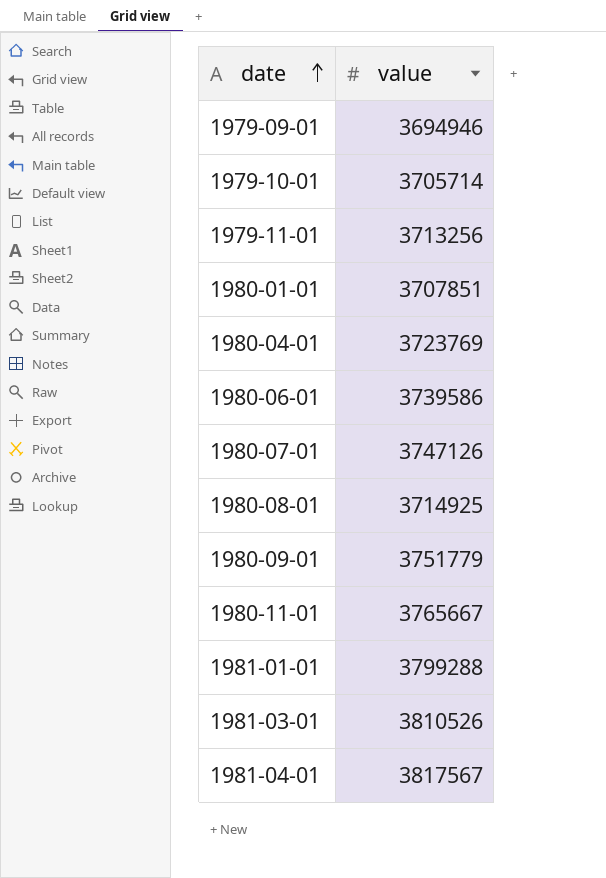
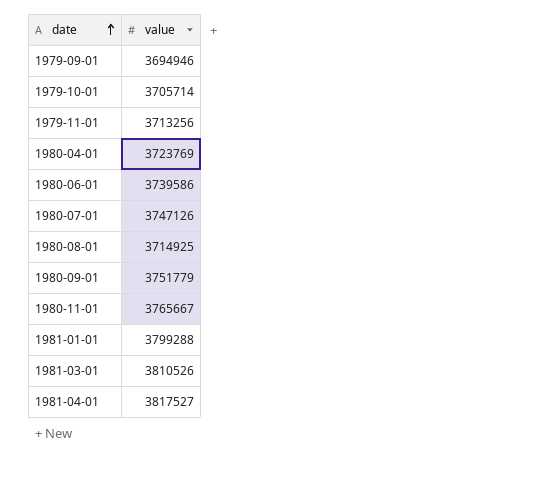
row 1980-01-01: 3707851 -> none
1981-04-01 | value: 3817567 -> 3817527

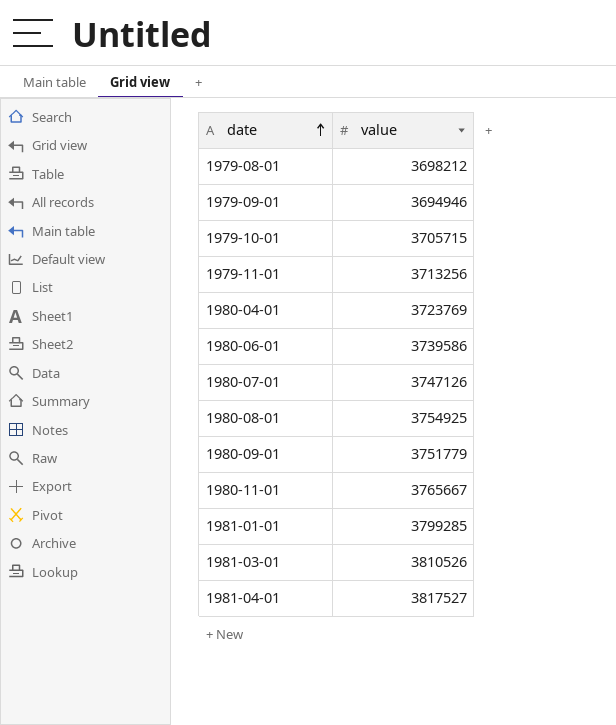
row 1979-08-01: none -> 3698212
1979-10-01 | value: 3705714 -> 3705715
1980-08-01 | value: 3714925 -> 3754925
1981-01-01 | value: 3799288 -> 3799285

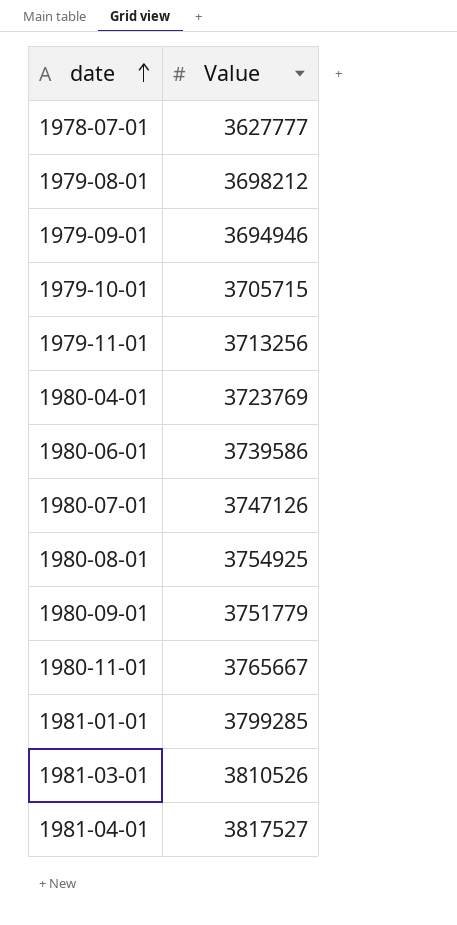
column name: value -> Value
row 1978-07-01: none -> 3627777

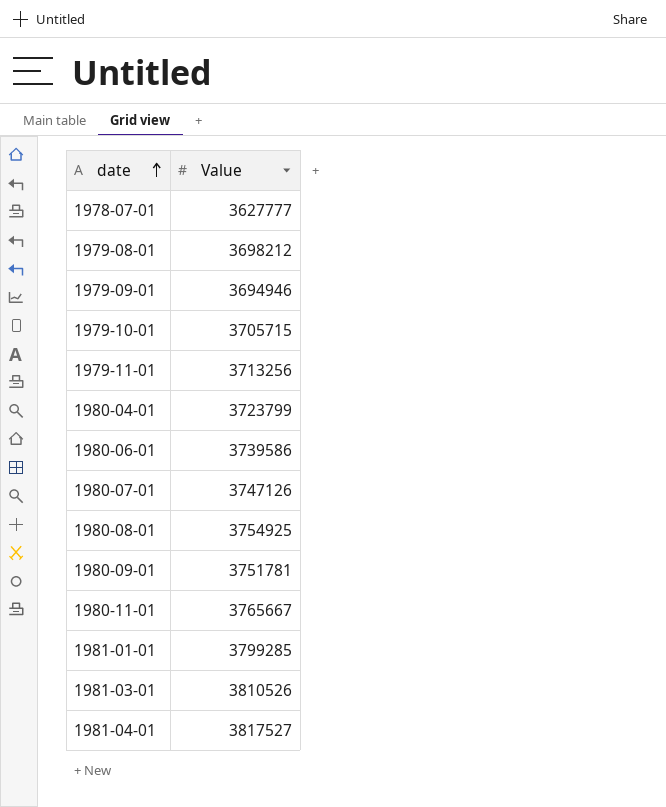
1980-04-01 | Value: 3723769 -> 3723799
1980-09-01 | Value: 3751779 -> 3751781

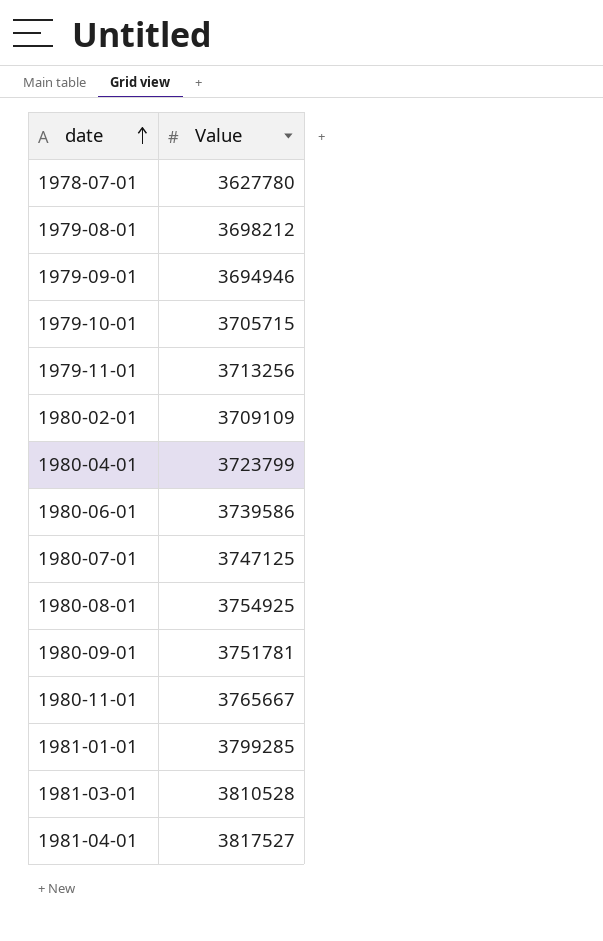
1978-07-01 | Value: 3627777 -> 3627780
row 1980-02-01: none -> 3709109
1980-07-01 | Value: 3747126 -> 3747125
1981-03-01 | Value: 3810526 -> 3810528

